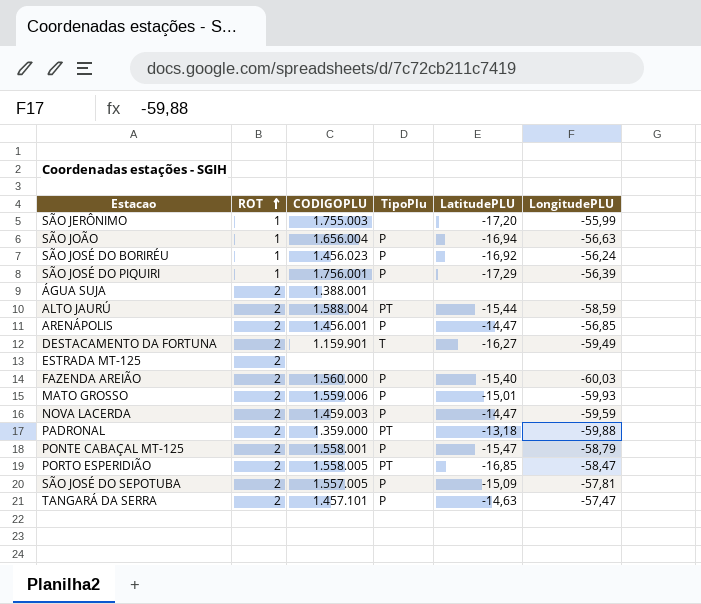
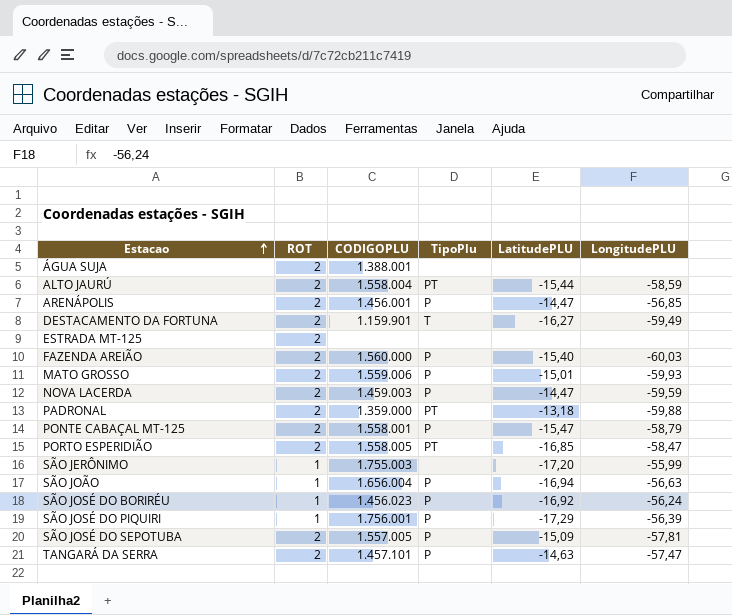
row order: ROT ascending -> Estacao ascending
ALTO JAURÚ | CODIGOPLU: 1.588.004 -> 1.558.004

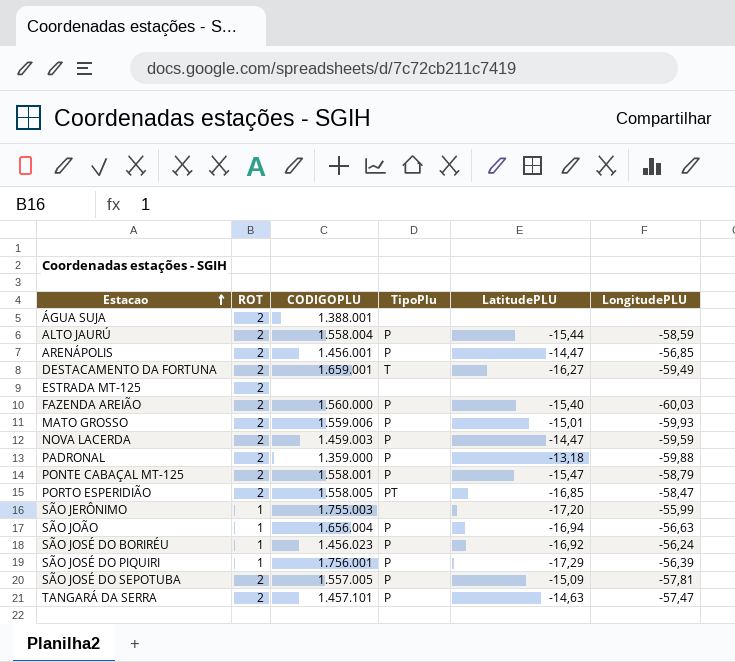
ALTO JAURÚ | TipoPlu: PT -> P
DESTACAMENTO DA FORTUNA | CODIGOPLU: 1.159.901 -> 1.659.001
PADRONAL | TipoPlu: PT -> P

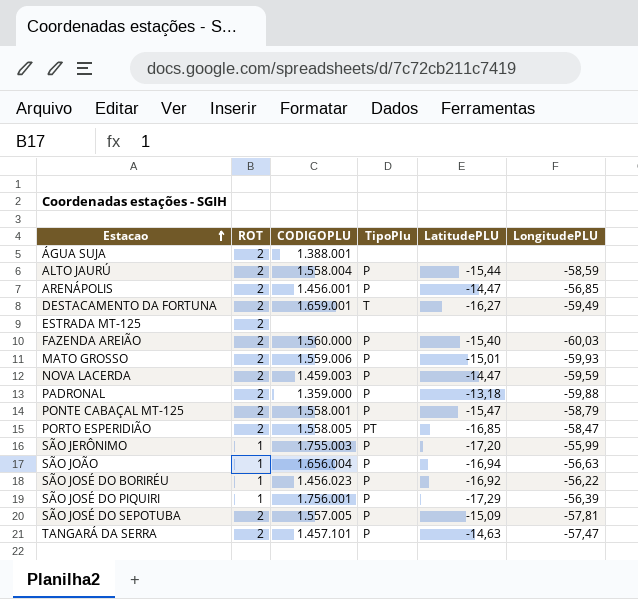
SÃO JERÔNIMO | TipoPlu: none -> P
SÃO JOSÉ DO BORIRÉU | LongitudePLU: -56,24 -> -56,22

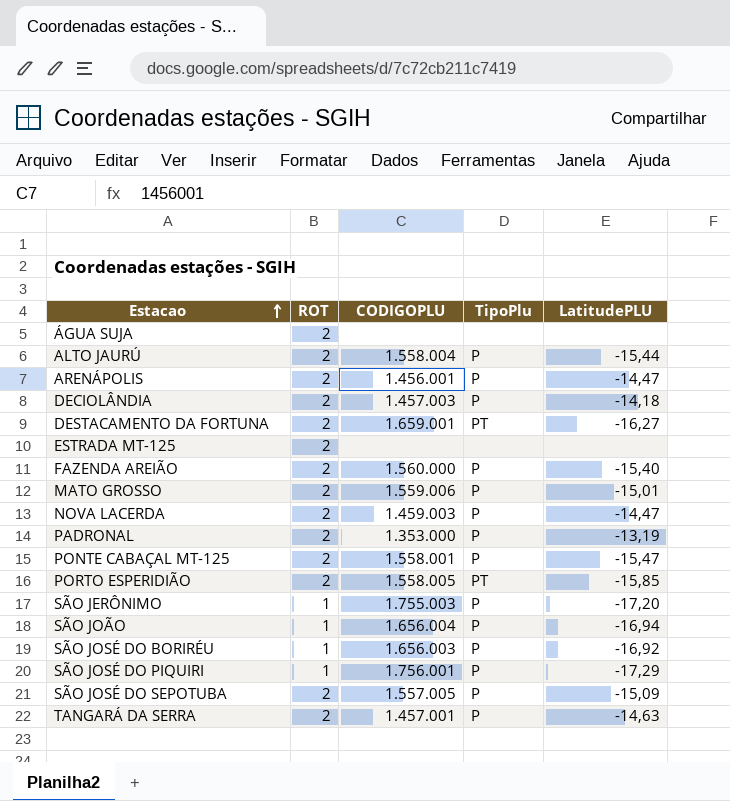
column LongitudePLU | position: 6 -> none
ÁGUA SUJA | CODIGOPLU: 1.388.001 -> none
row DECIOLÂNDIA: none -> 2 | 1.457.003 | P | -14,18
DESTACAMENTO DA FORTUNA | TipoPlu: T -> PT
PADRONAL | CODIGOPLU: 1.359.000 -> 1.353.000
PADRONAL | LatitudePLU: -13,18 -> -13,19
PORTO ESPERIDIÃO | LatitudePLU: -16,85 -> -15,85
SÃO JOSÉ DO BORIRÉU | CODIGOPLU: 1.456.023 -> 1.656.003
TANGARÁ DA SERRA | CODIGOPLU: 1.457.101 -> 1.457.001

